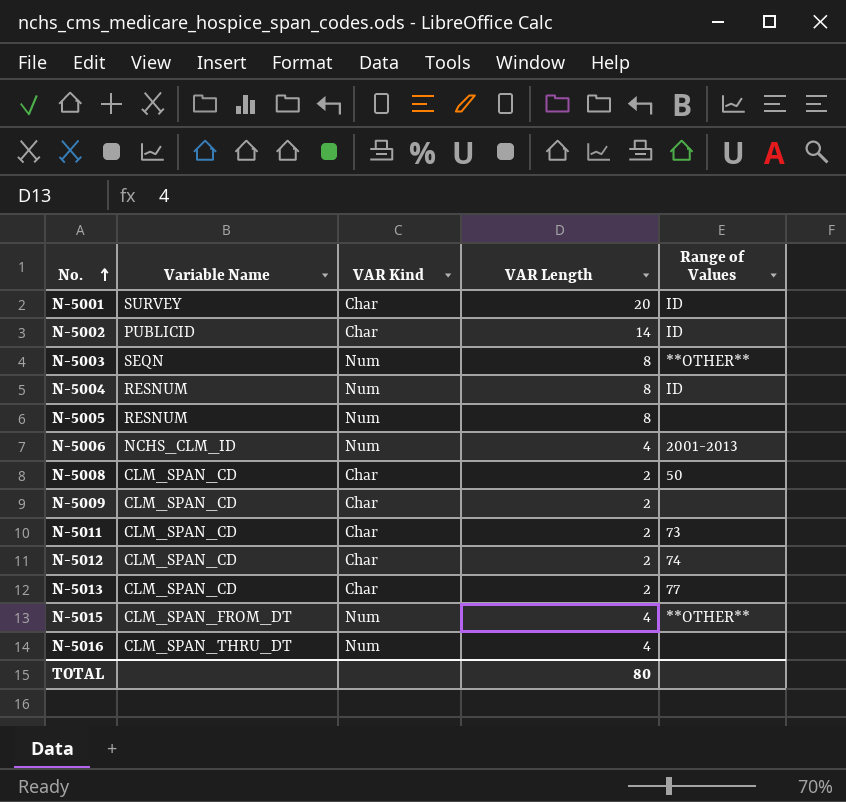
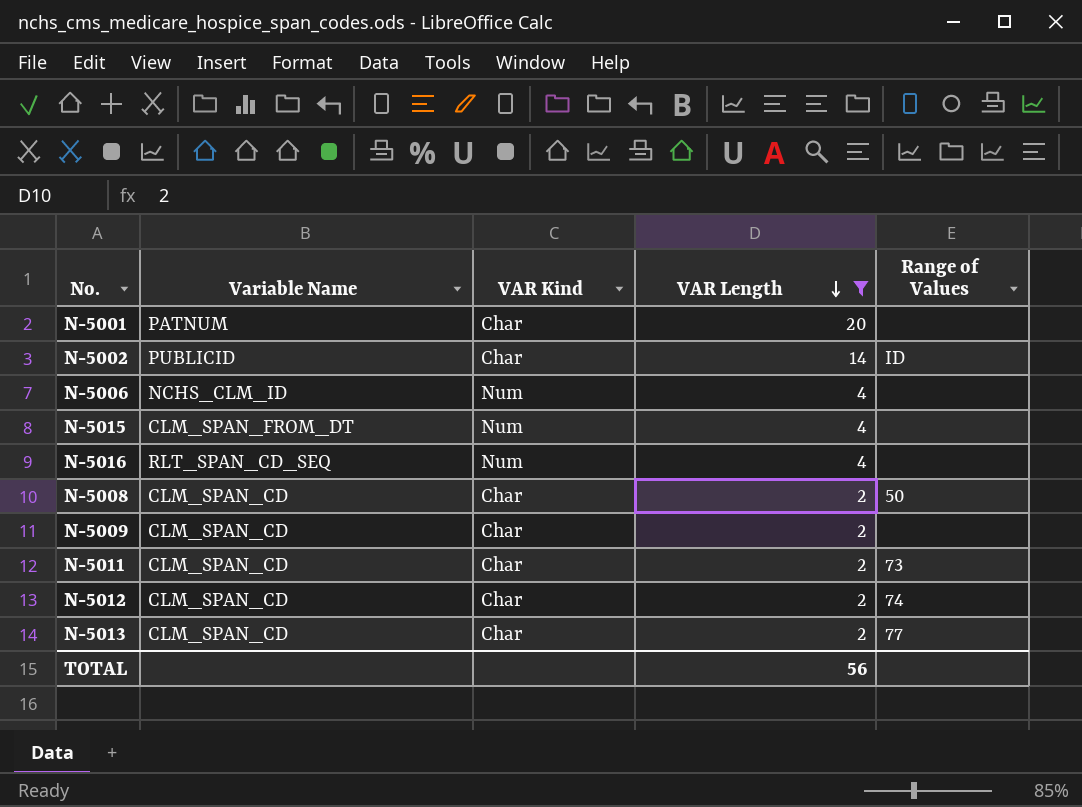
filter: none -> VAR Length != 8
row order: No. ascending -> VAR Length descending
N-5001 | Variable Name: SURVEY -> PATNUM
N-5001 | Range of Values: ID -> none
N-5006 | Range of Values: 2001-2013 -> none
N-5015 | Range of Values: **OTHER** -> none
N-5016 | Variable Name: CLM_SPAN_THRU_DT -> RLT_SPAN_CD_SEQ
TOTAL | VAR Length: 80 -> 56

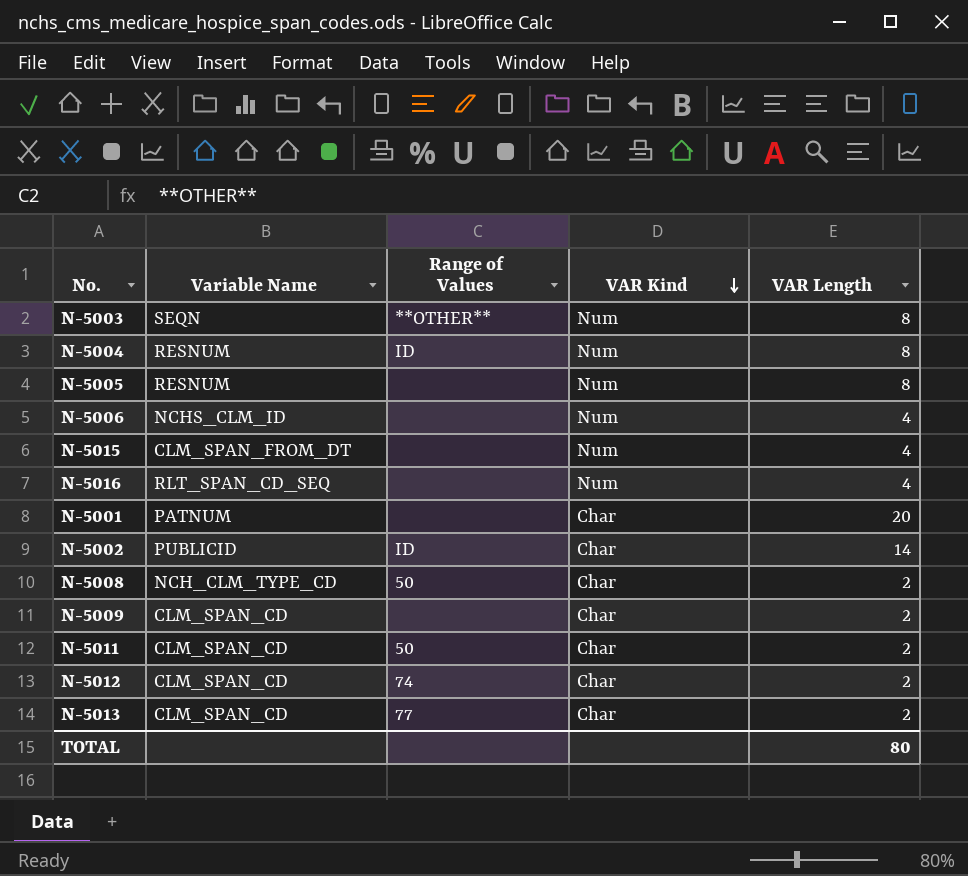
filter: VAR Length != 8 -> none
row order: VAR Length descending -> VAR Kind descending
column Range of Values | position: 5 -> 3
N-5008 | Variable Name: CLM_SPAN_CD -> NCH_CLM_TYPE_CD
N-5011 | Range of Values: 73 -> 50
TOTAL | VAR Length: 56 -> 80

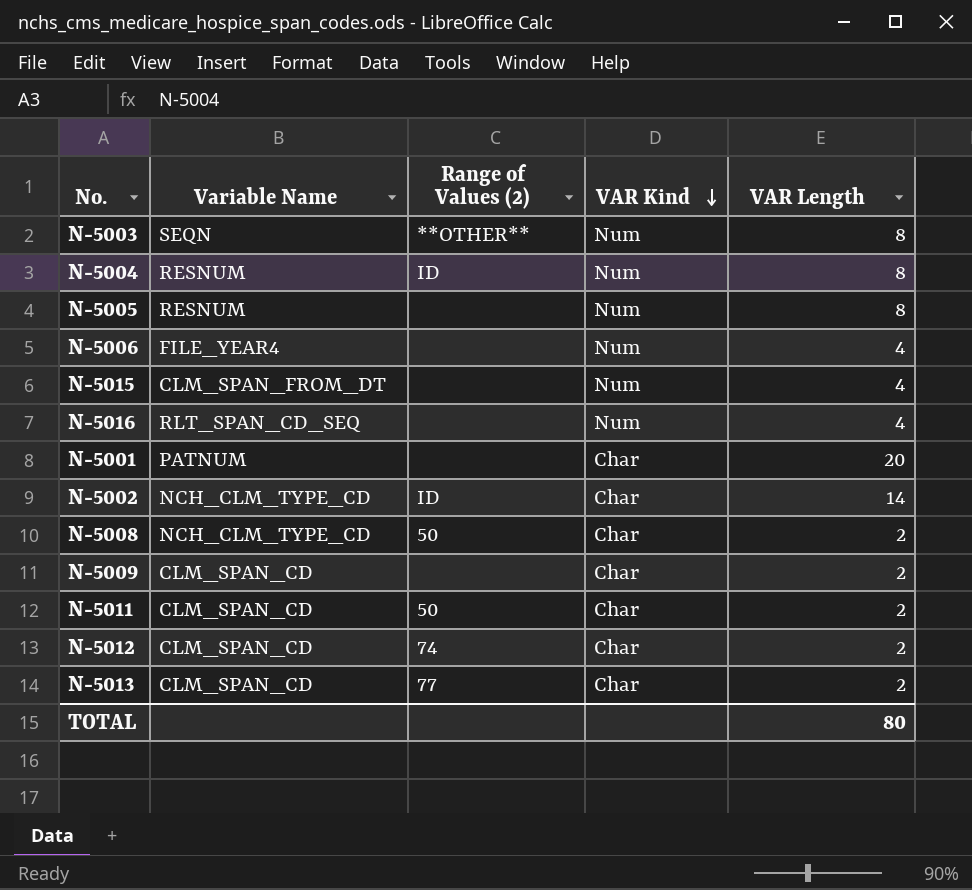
column name: Range of Values -> Range of Values (2)
N-5006 | Variable Name: NCHS_CLM_ID -> FILE_YEAR4
N-5002 | Variable Name: PUBLICID -> NCH_CLM_TYPE_CD

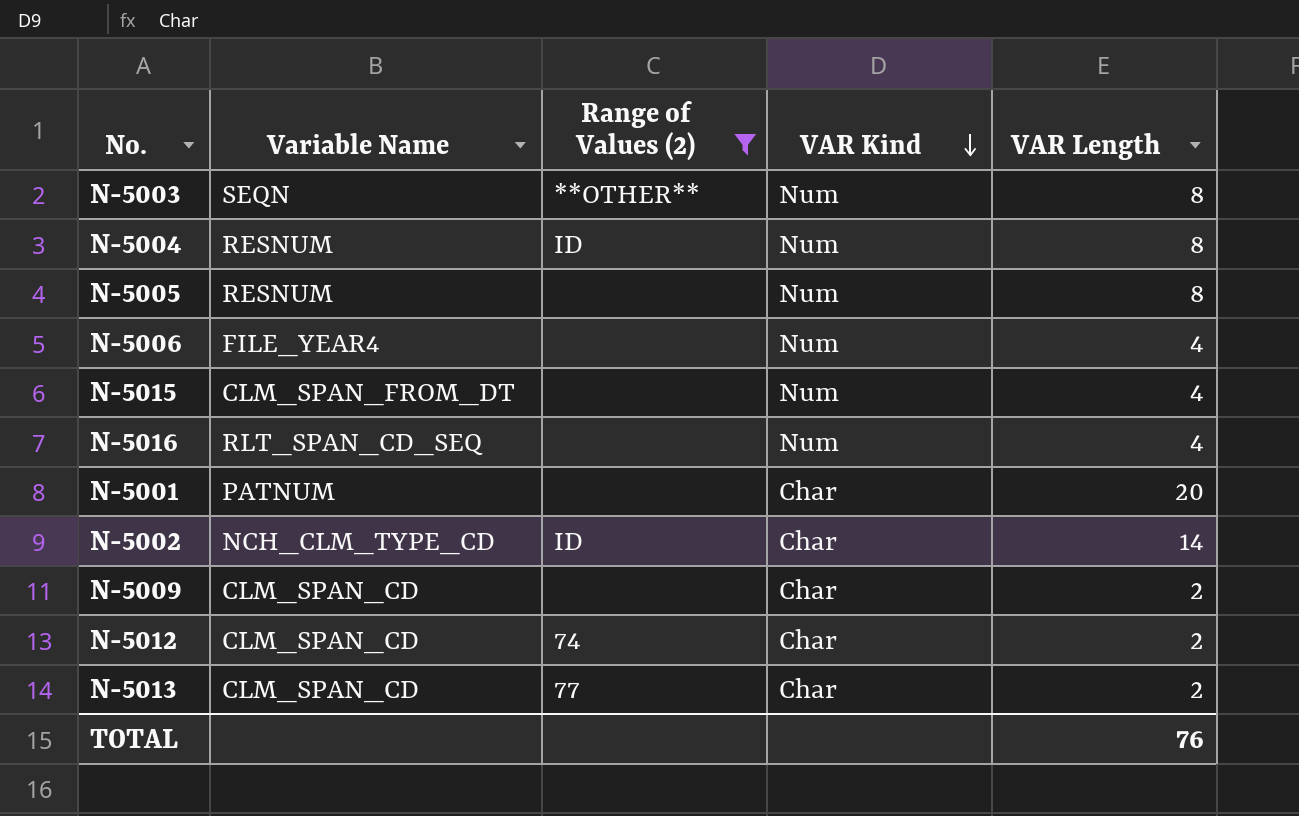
filter: none -> Range of Values (2) != 50
TOTAL | VAR Length: 80 -> 76

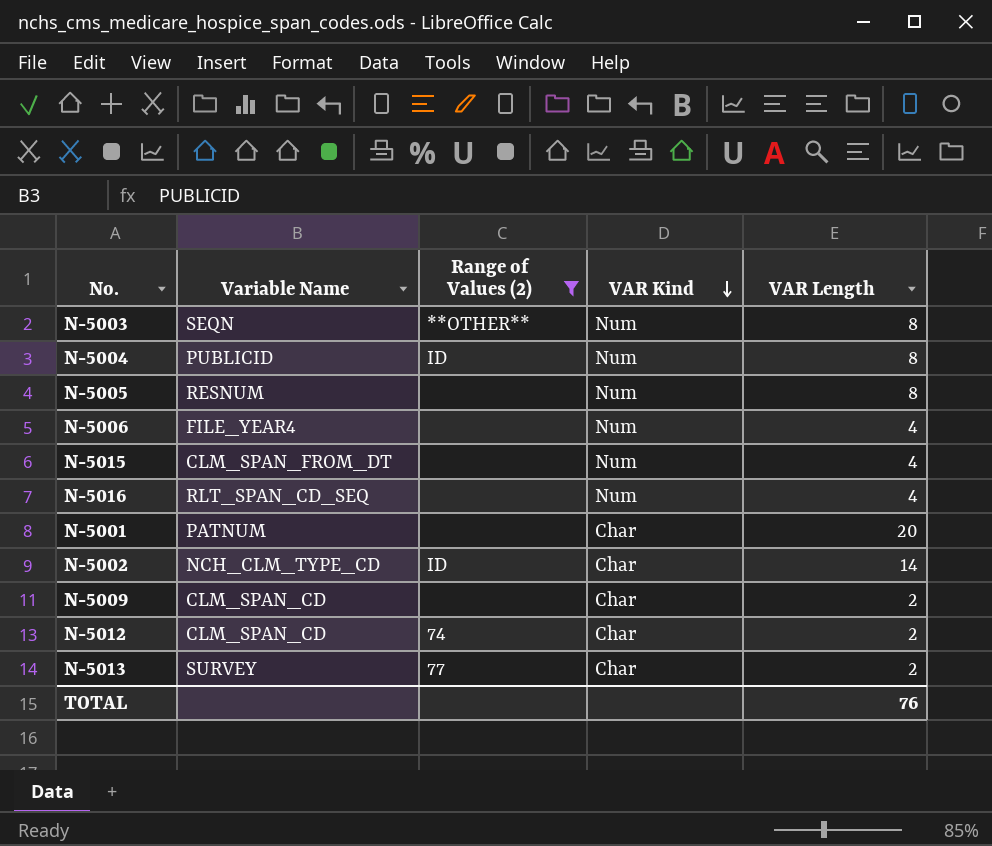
N-5004 | Variable Name: RESNUM -> PUBLICID
N-5013 | Variable Name: CLM_SPAN_CD -> SURVEY

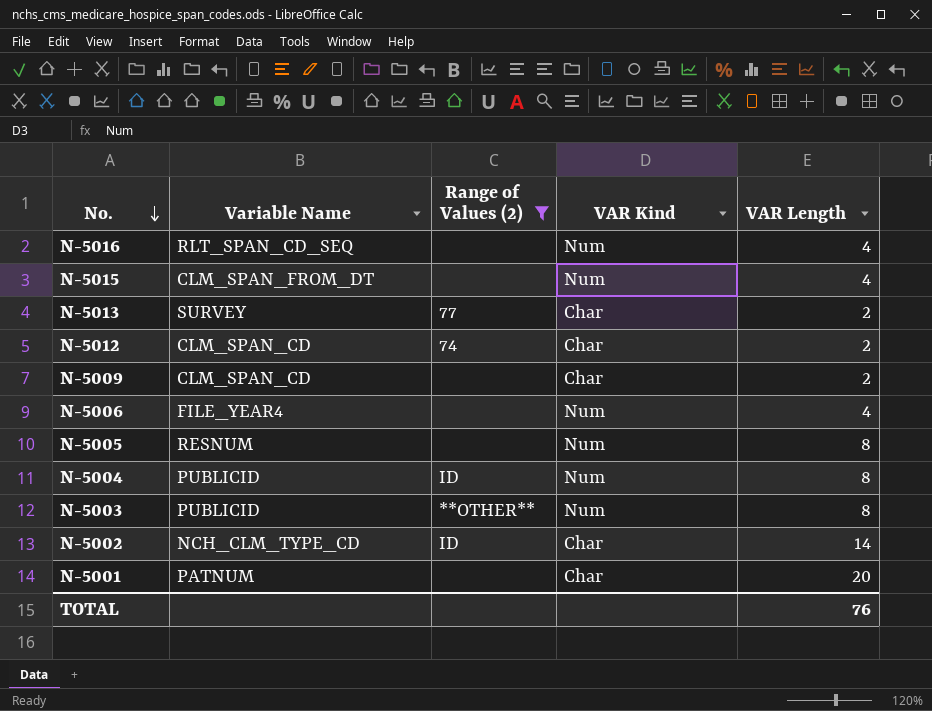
row order: VAR Kind descending -> No. descending
N-5003 | Variable Name: SEQN -> PUBLICID

